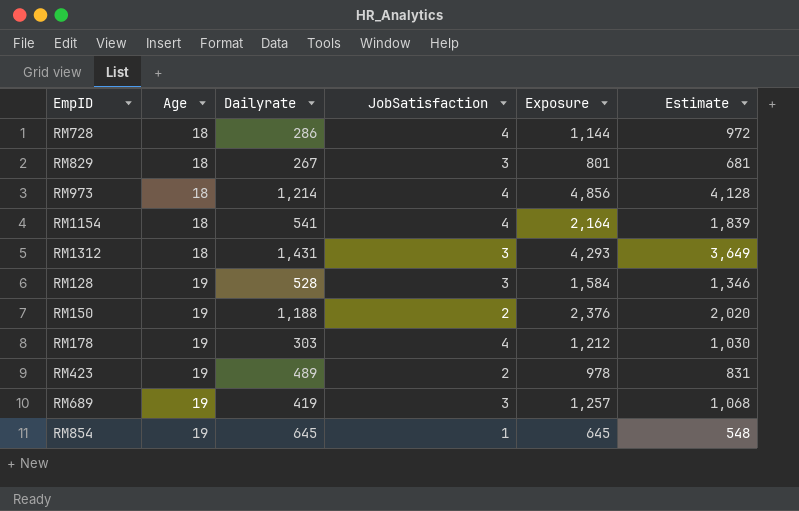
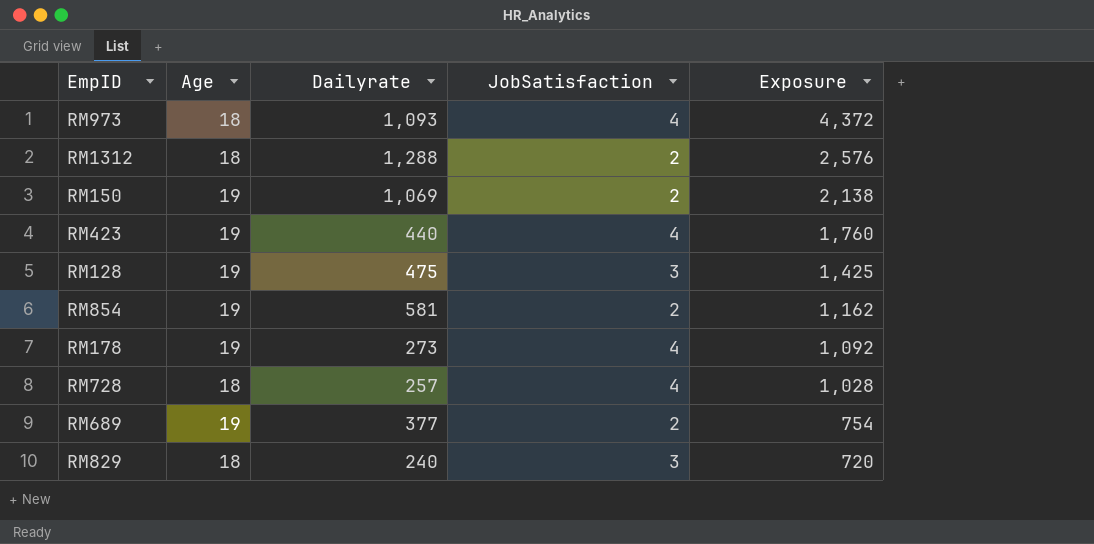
row order: Age ascending -> Exposure descending
column Estimate | formula: [Exposure] * 0.85 -> none
row RM1154: 18 | 541 | 4 | 2,164 | 1,839 -> none
RM973 | Dailyrate: 1,214 -> 1,093
RM973 | Exposure: 4,856 -> 4,372
RM1312 | Dailyrate: 1,431 -> 1,288
RM1312 | JobSatisfaction: 3 -> 2
RM1312 | Exposure: 4,293 -> 2,576
RM150 | Dailyrate: 1,188 -> 1,069
RM150 | Exposure: 2,376 -> 2,138
RM423 | Dailyrate: 489 -> 440
RM423 | JobSatisfaction: 2 -> 4
RM423 | Exposure: 978 -> 1,760
RM128 | Dailyrate: 528 -> 475
RM128 | Exposure: 1,584 -> 1,425
RM854 | Dailyrate: 645 -> 581
RM854 | JobSatisfaction: 1 -> 2
RM854 | Exposure: 645 -> 1,162
RM178 | Dailyrate: 303 -> 273
RM178 | Exposure: 1,212 -> 1,092
RM728 | Dailyrate: 286 -> 257
RM728 | Exposure: 1,144 -> 1,028
RM689 | Dailyrate: 419 -> 377
RM689 | JobSatisfaction: 3 -> 2
RM689 | Exposure: 1,257 -> 754
RM829 | Dailyrate: 267 -> 240
RM829 | Exposure: 801 -> 720

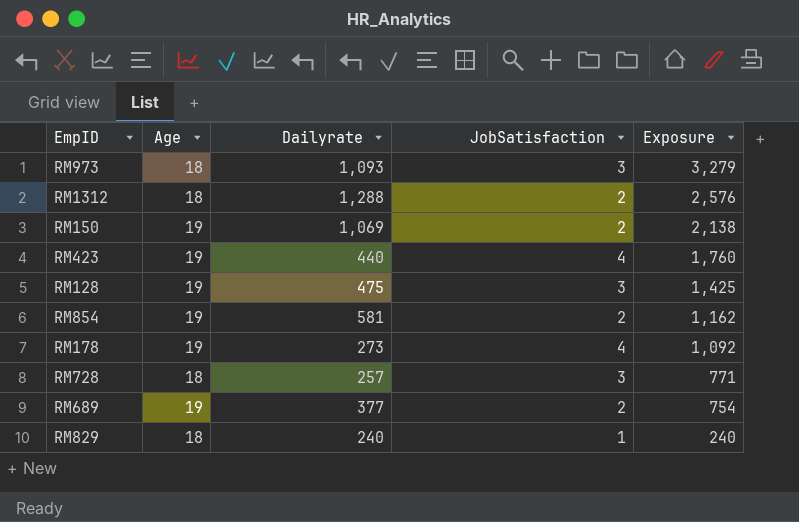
RM973 | JobSatisfaction: 4 -> 3
RM973 | Exposure: 4,372 -> 3,279
RM728 | JobSatisfaction: 4 -> 3
RM728 | Exposure: 1,028 -> 771
RM829 | JobSatisfaction: 3 -> 1
RM829 | Exposure: 720 -> 240

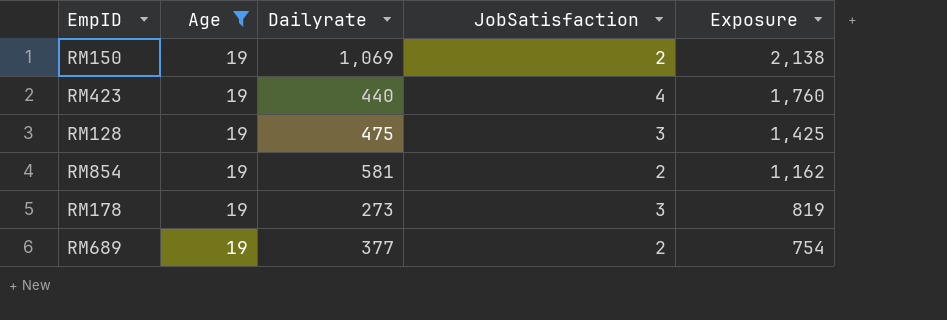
filter: none -> Age = 19
RM178 | JobSatisfaction: 4 -> 3
RM178 | Exposure: 1,092 -> 819

